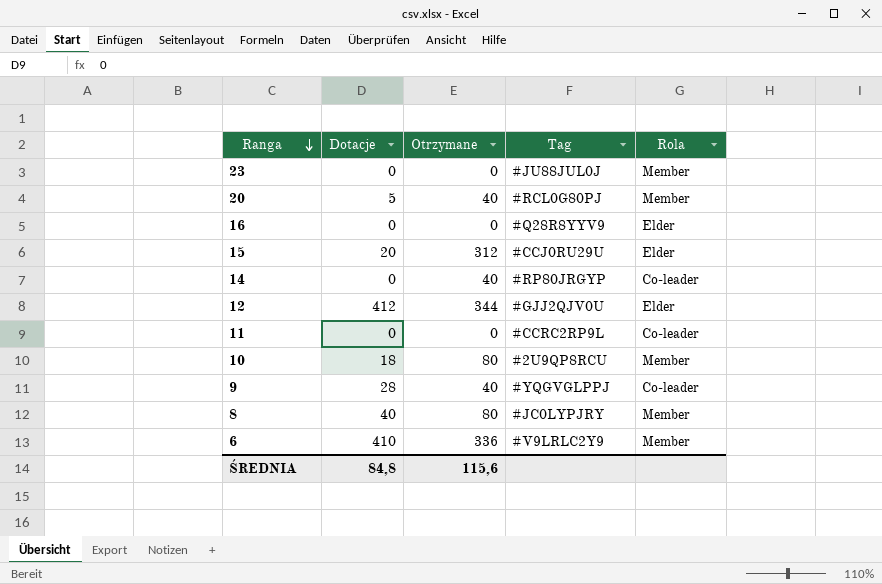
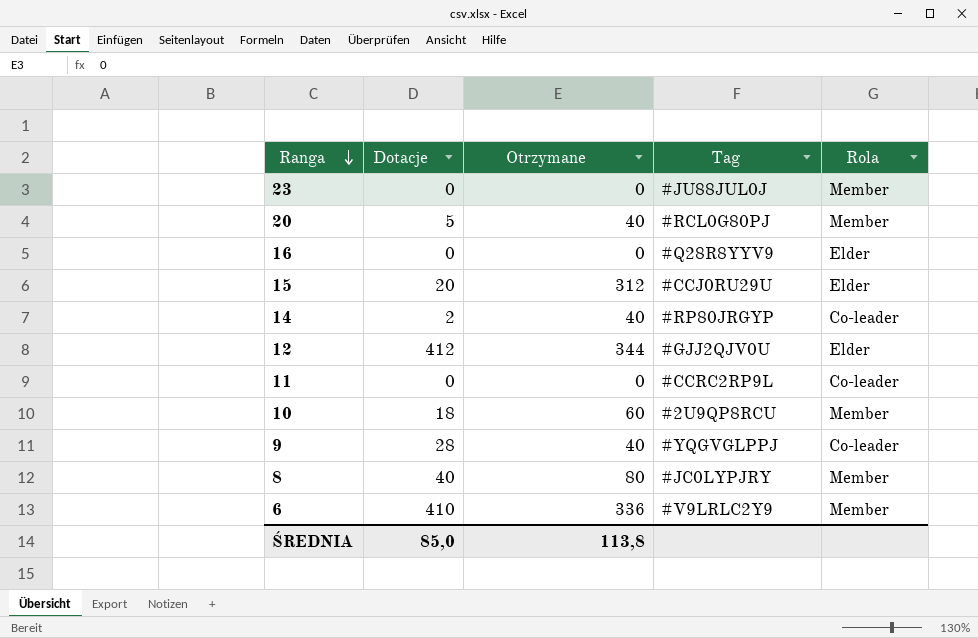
14 | Dotacje: 0 -> 2
10 | Otrzymane: 80 -> 60
ŚREDNIA | Dotacje: 84,8 -> 85,0
ŚREDNIA | Otrzymane: 115,6 -> 113,8

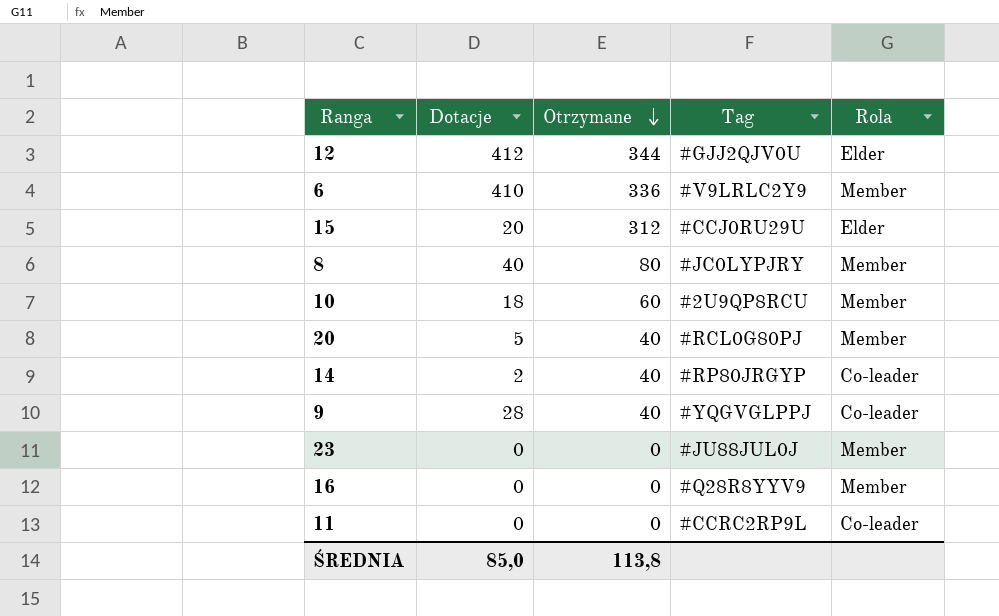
row order: Ranga descending -> Otrzymane descending
16 | Rola: Elder -> Member

